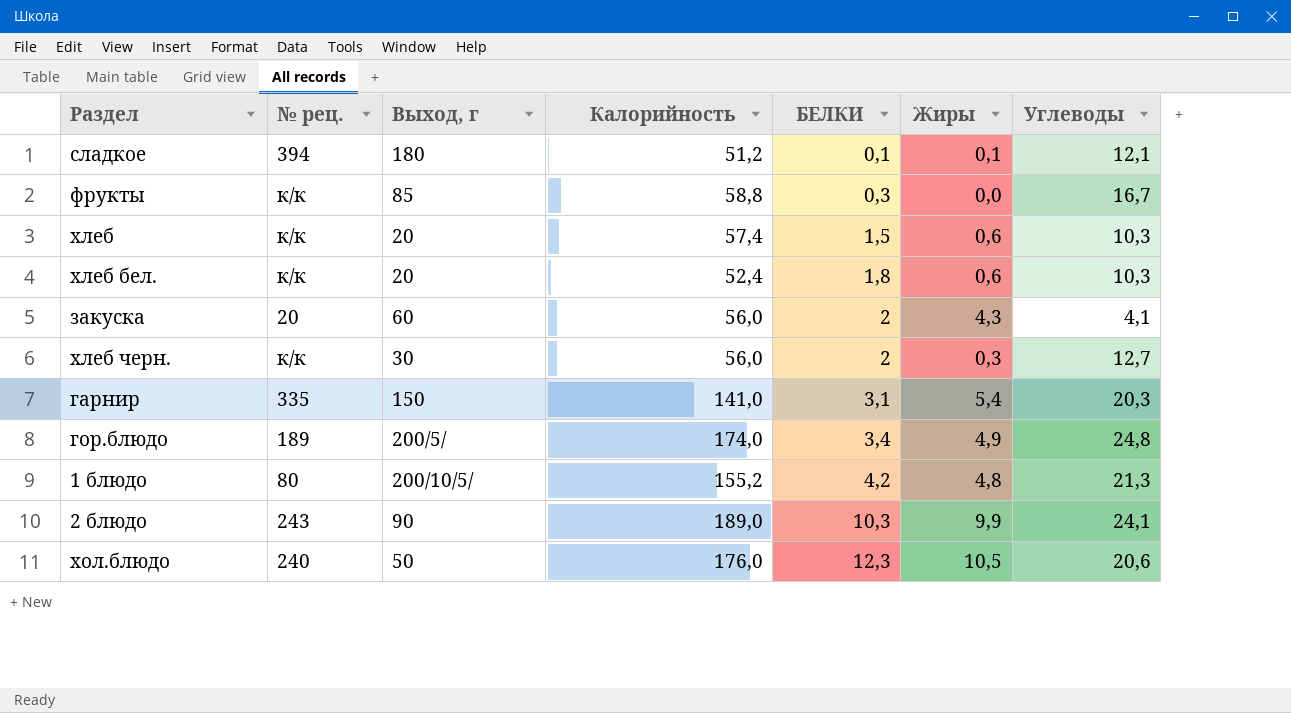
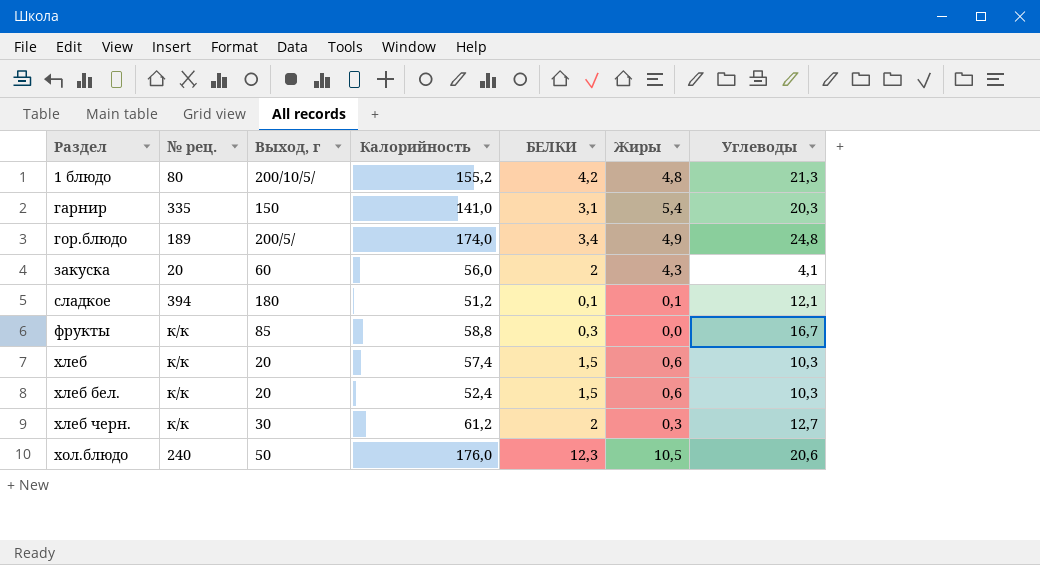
row order: БЕЛКИ ascending -> Раздел ascending
row 2 блюдо: 243 | 90 | 189,0 | 10,3 | 9,9 | 24,1 -> none
хлеб бел. | БЕЛКИ: 1,8 -> 1,5
хлеб черн. | Калорийность: 56,0 -> 61,2

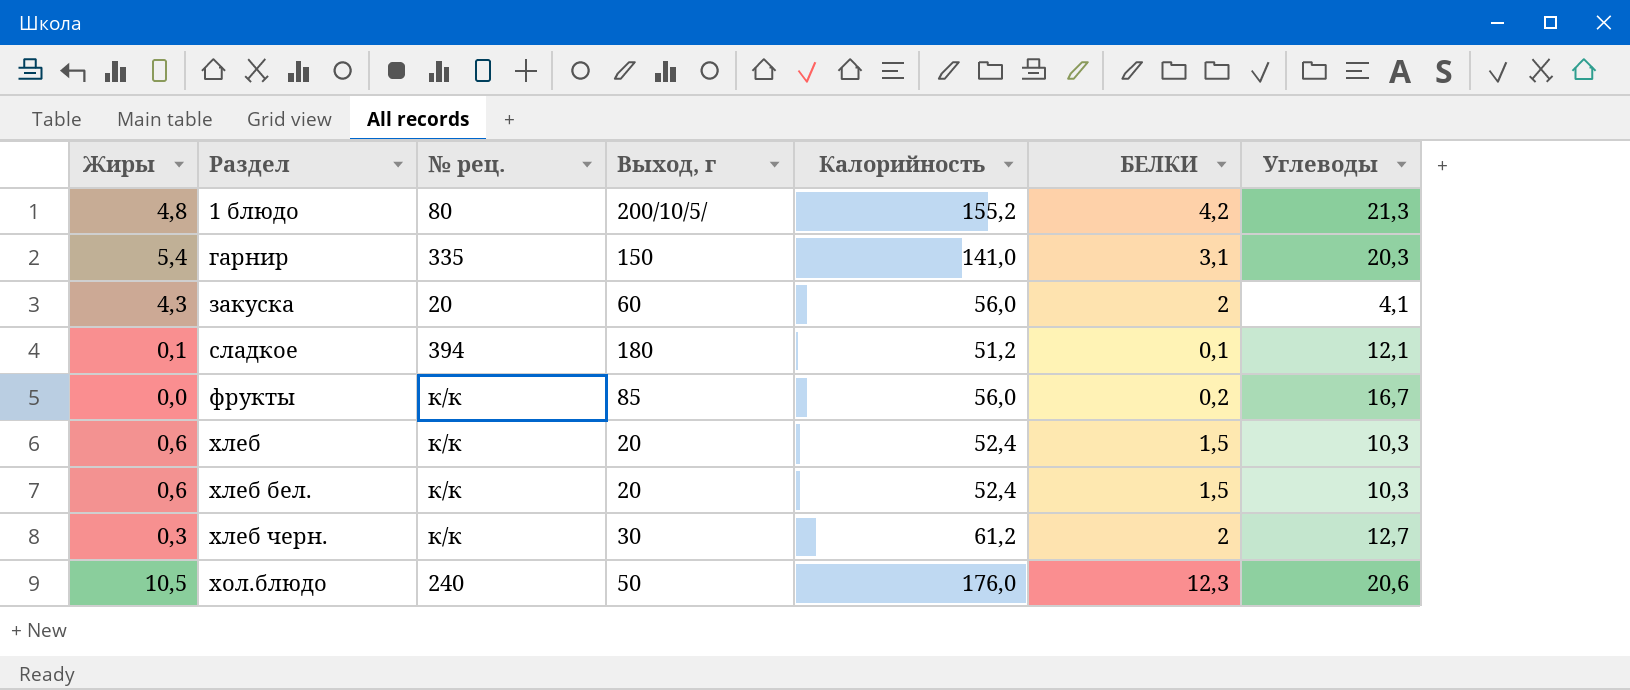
column Жиры | position: 6 -> 1
row гор.блюдо: 189 | 200/5/ | 174,0 | 3,4 | 4,9 | 24,8 -> none
фрукты | Калорийность: 58,8 -> 56,0
фрукты | БЕЛКИ: 0,3 -> 0,2
хлеб | Калорийность: 57,4 -> 52,4

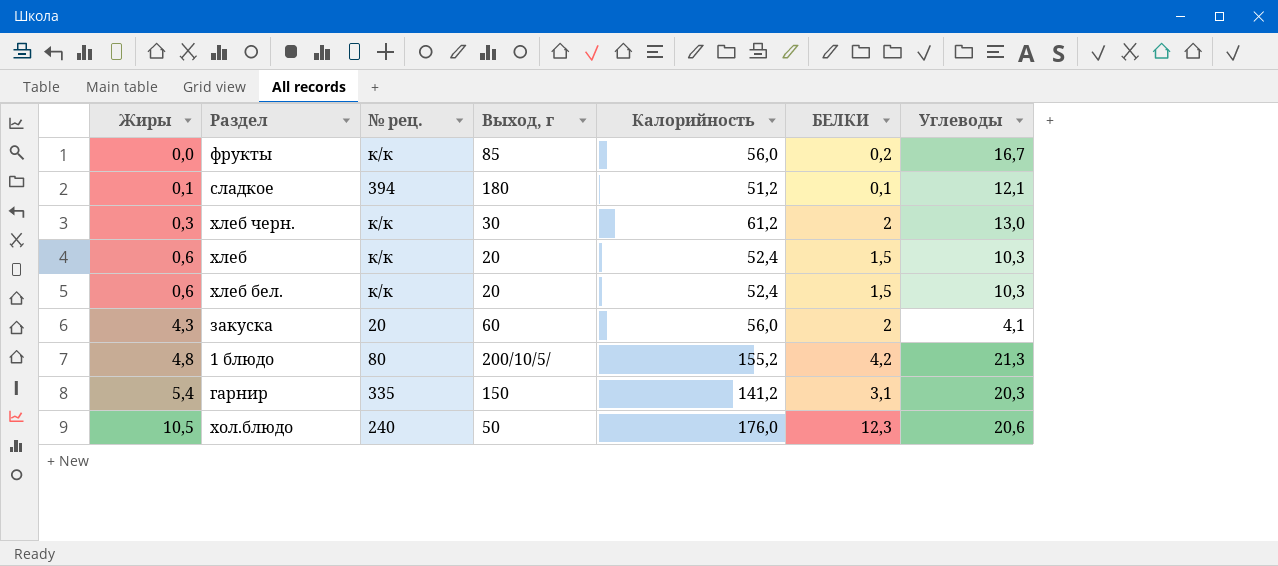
row order: Раздел ascending -> Жиры ascending
хлеб черн. | Углеводы: 12,7 -> 13,0
гарнир | Калорийность: 141,0 -> 141,2

